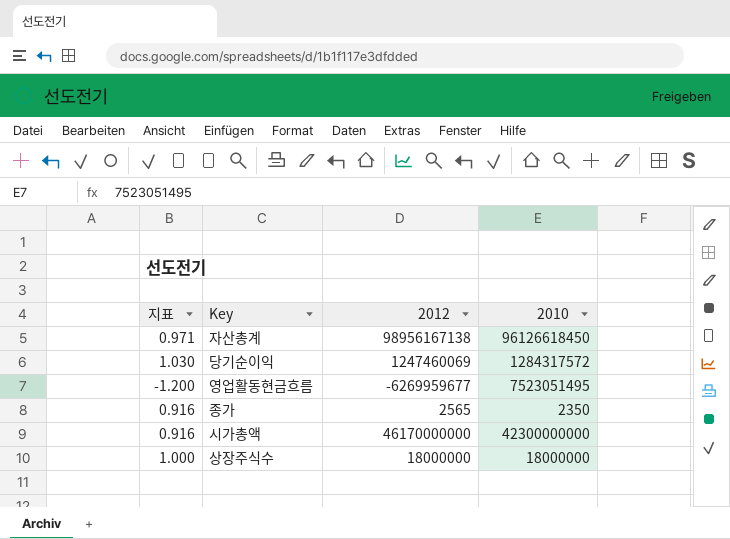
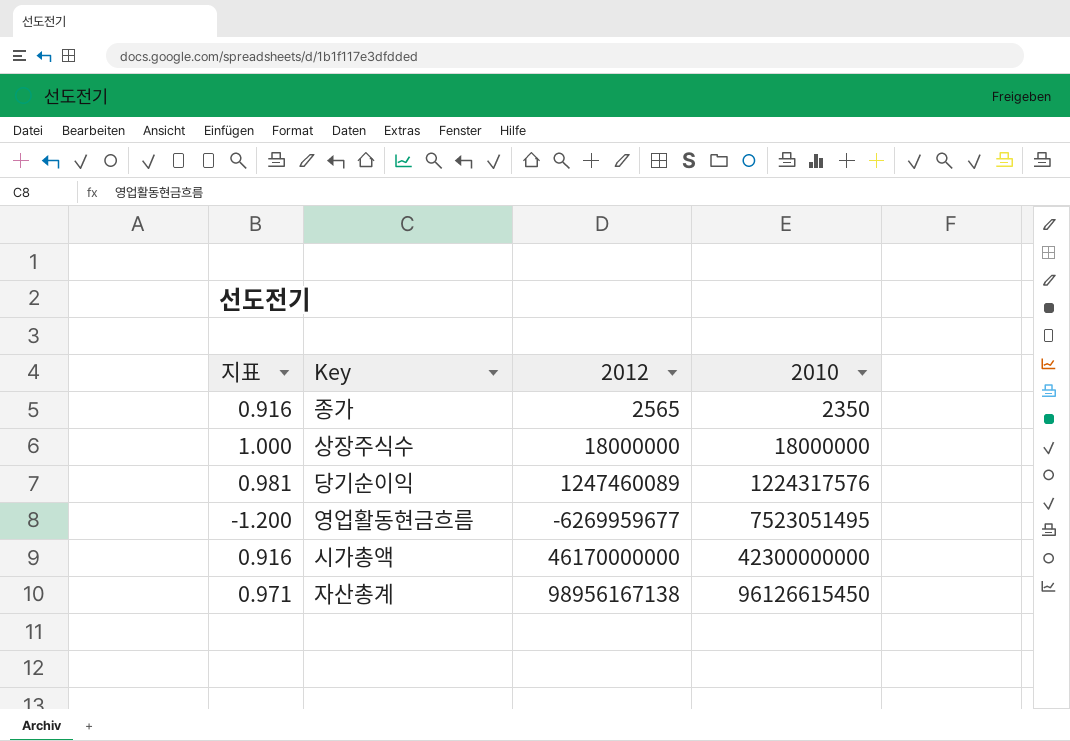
row order: none -> 2010 ascending
당기순이익 | 지표: 1.030 -> 0.981
당기순이익 | 2012: 1247460069 -> 1247460089
당기순이익 | 2010: 1284317572 -> 1224317576
자산총계 | 2010: 96126618450 -> 96126615450

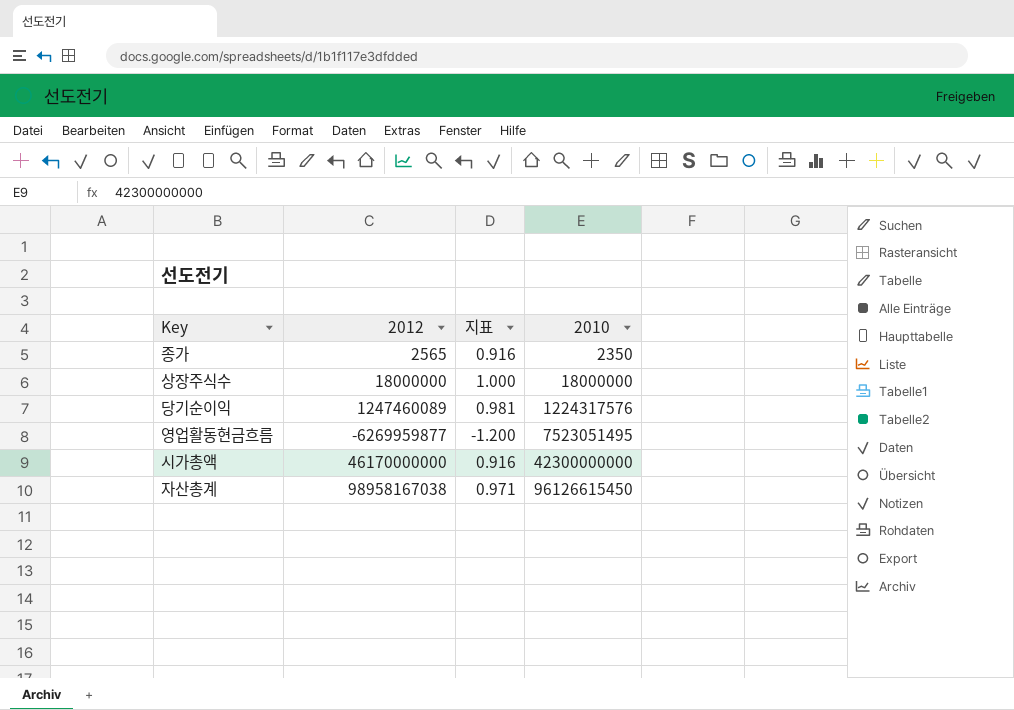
column 지표 | position: 1 -> 3
영업활동현금흐름 | 2012: -6269959677 -> -6269959877
자산총계 | 2012: 98956167138 -> 98958167038

